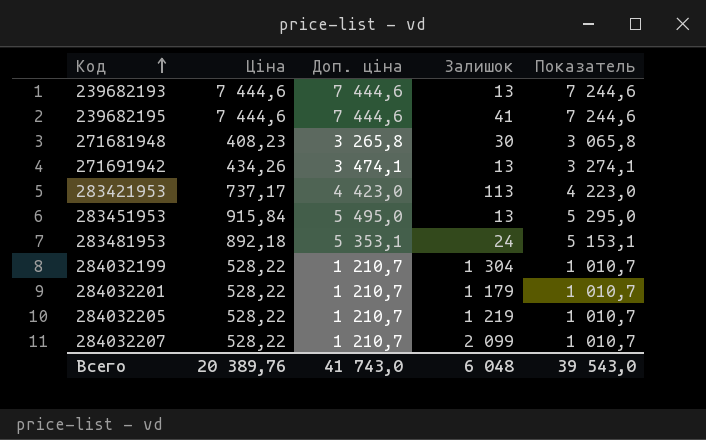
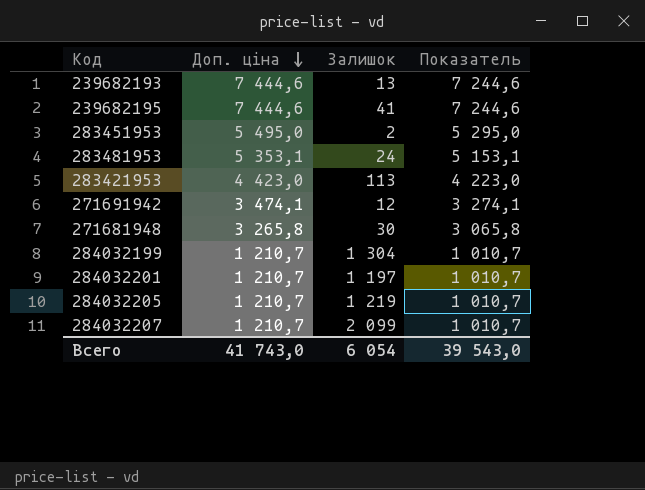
row order: Код ascending -> Доп. ціна descending
column Ціна | position: 2 -> none
283451953 | Залишок: 13 -> 2
271691942 | Залишок: 13 -> 12
284032201 | Залишок: 1 179 -> 1 197
Всего | Залишок: 6 048 -> 6 054

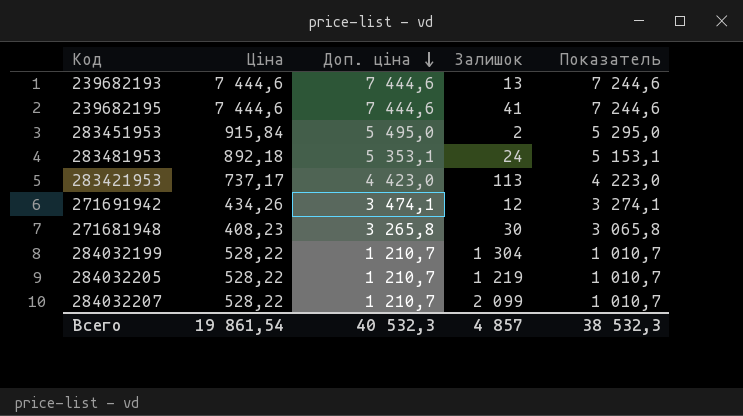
column Ціна | position: none -> 2
row 284032201: 1 210,7 | 1 197 | 1 010,7 -> none
Всего | Доп. ціна: 41 743,0 -> 40 532,3
Всего | Залишок: 6 054 -> 4 857
Всего | Показатель: 39 543,0 -> 38 532,3

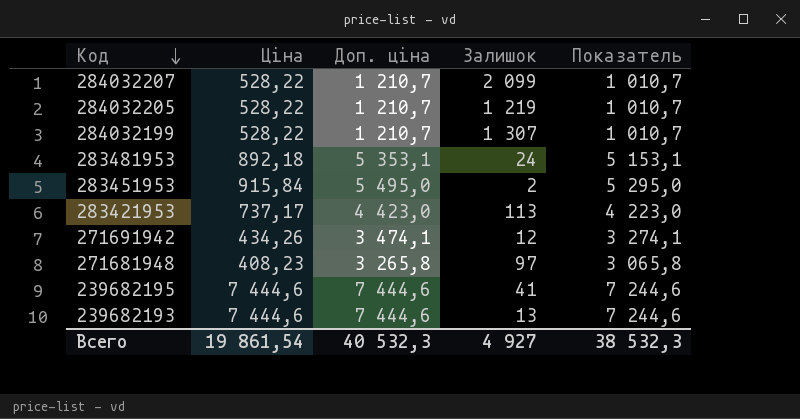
row order: Доп. ціна descending -> Код descending
284032199 | Залишок: 1 304 -> 1 307
271681948 | Залишок: 30 -> 97
Всего | Залишок: 4 857 -> 4 927

